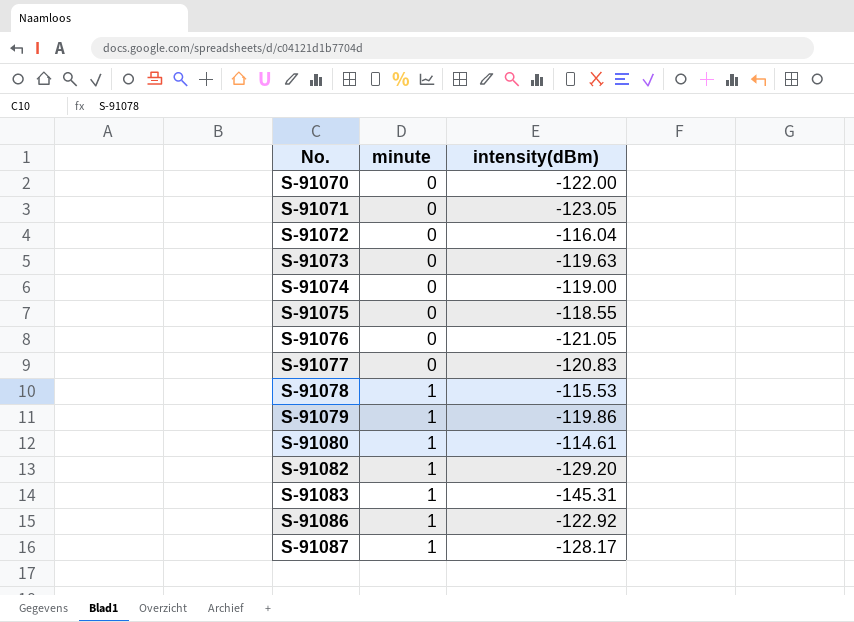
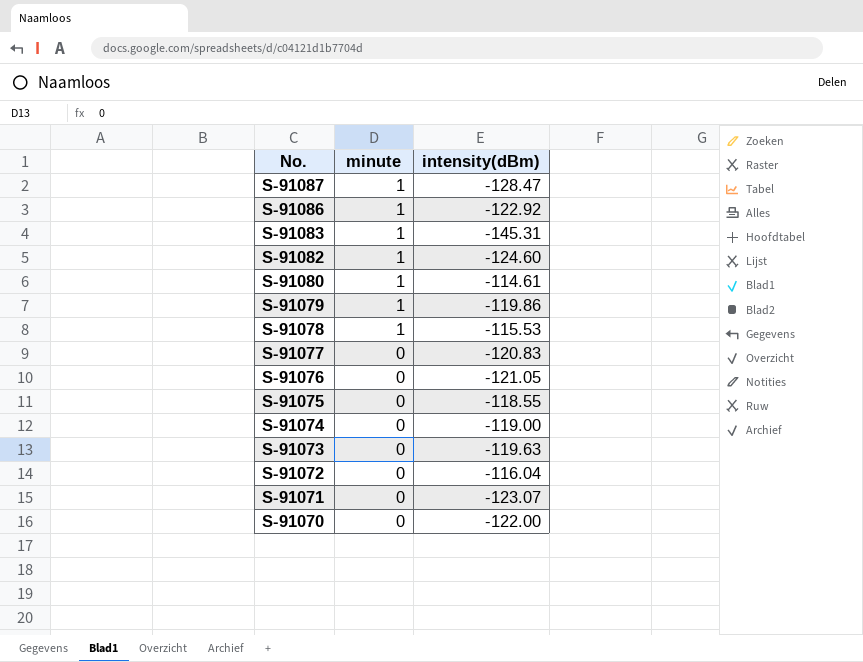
row order: No. ascending -> No. descending
S-91087 | intensity(dBm): -128.17 -> -128.47
S-91082 | intensity(dBm): -129.20 -> -124.60
S-91071 | intensity(dBm): -123.05 -> -123.07

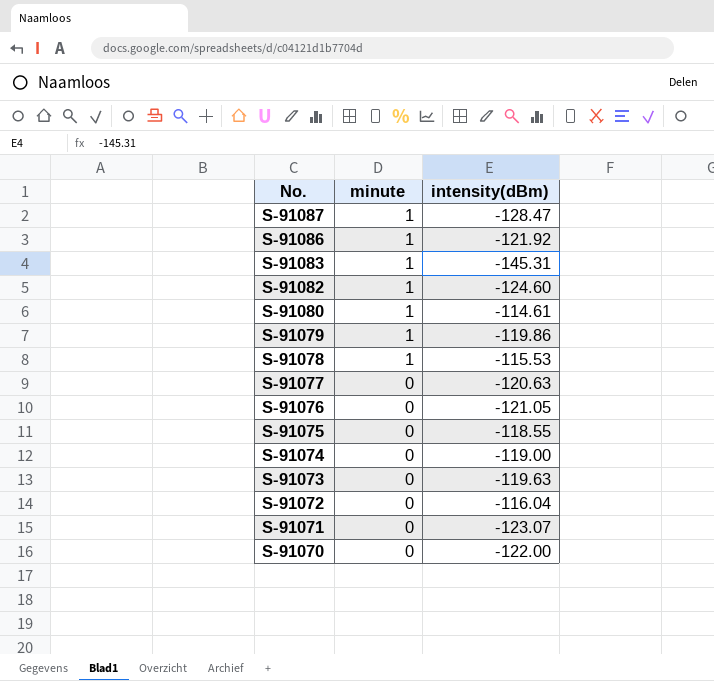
S-91086 | intensity(dBm): -122.92 -> -121.92
S-91077 | intensity(dBm): -120.83 -> -120.63

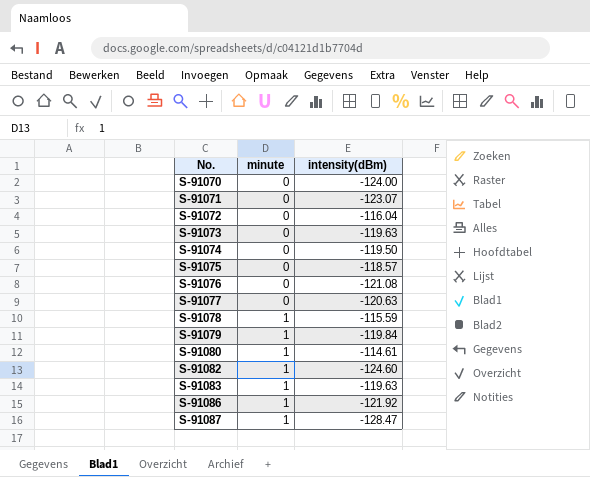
row order: No. descending -> No. ascending
S-91070 | intensity(dBm): -122.00 -> -124.00
S-91074 | intensity(dBm): -119.00 -> -119.50
S-91075 | intensity(dBm): -118.55 -> -118.57
S-91076 | intensity(dBm): -121.05 -> -121.08
S-91078 | intensity(dBm): -115.53 -> -115.59
S-91079 | intensity(dBm): -119.86 -> -119.84
S-91083 | intensity(dBm): -145.31 -> -119.63

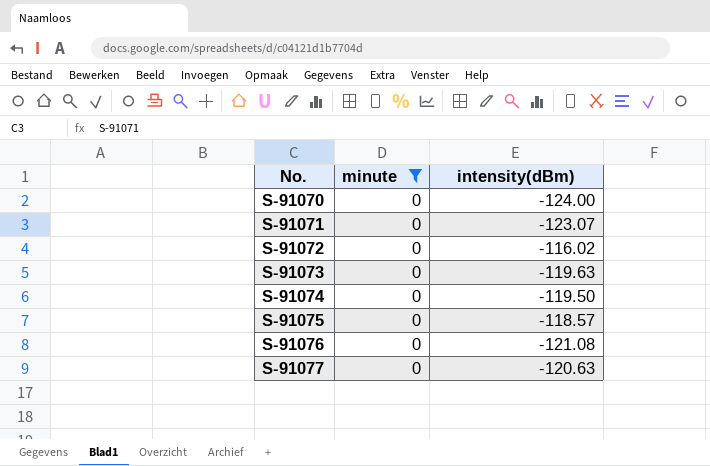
filter: none -> minute = 0
S-91072 | intensity(dBm): -116.04 -> -116.02

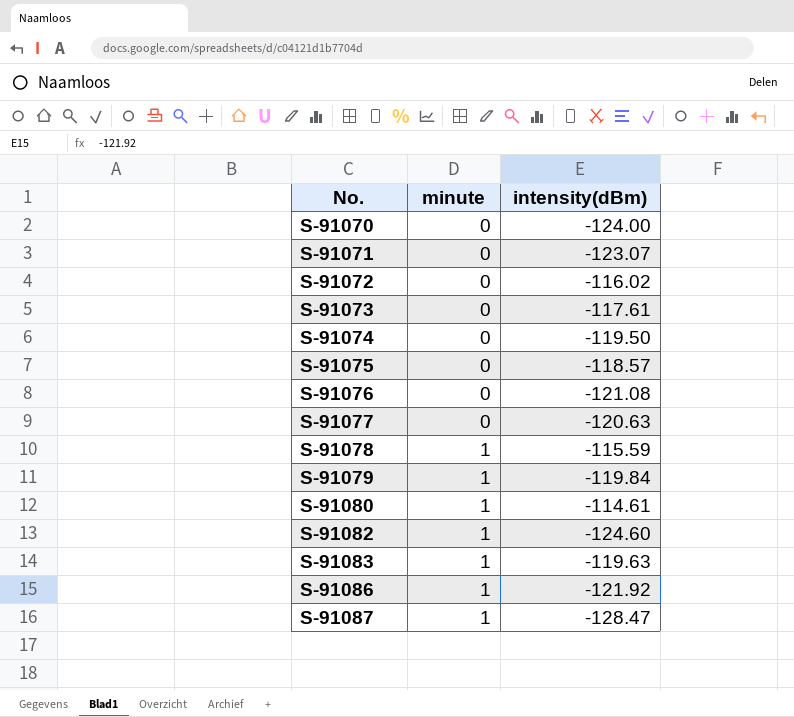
filter: minute = 0 -> none
S-91073 | intensity(dBm): -119.63 -> -117.61

